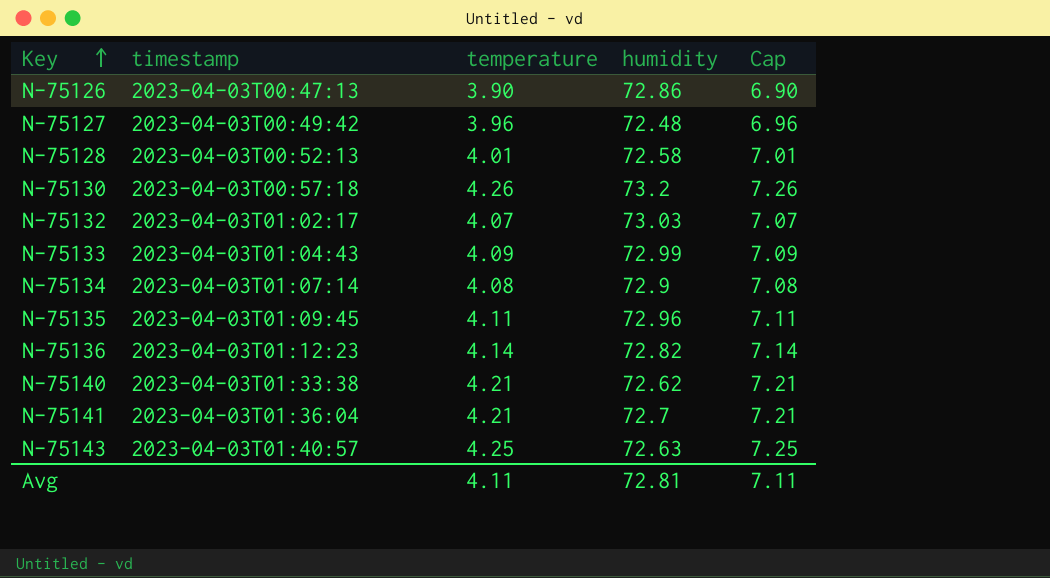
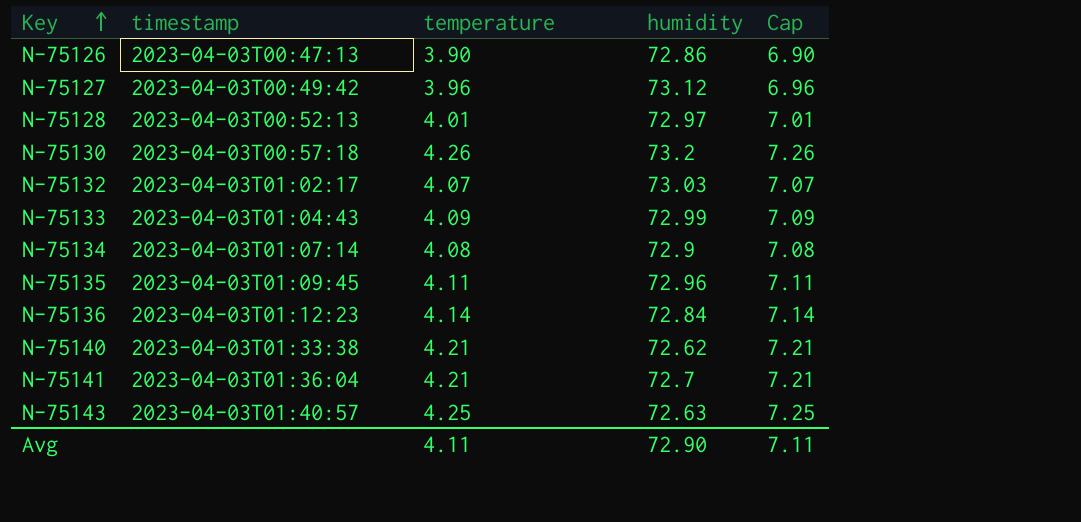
N-75127 | humidity: 72.48 -> 73.12
N-75128 | humidity: 72.58 -> 72.97
N-75136 | humidity: 72.82 -> 72.84
Avg | humidity: 72.81 -> 72.90

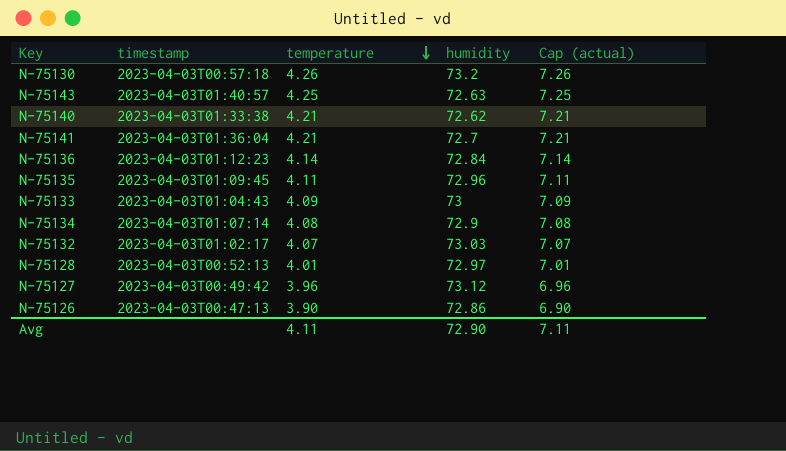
row order: Key ascending -> temperature descending
column name: Cap -> Cap (actual)
N-75133 | humidity: 72.99 -> 73

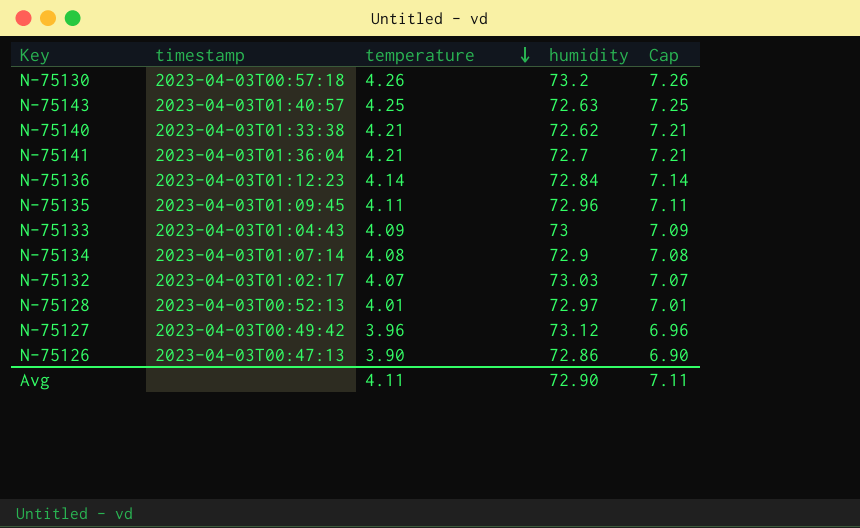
column name: Cap (actual) -> Cap

